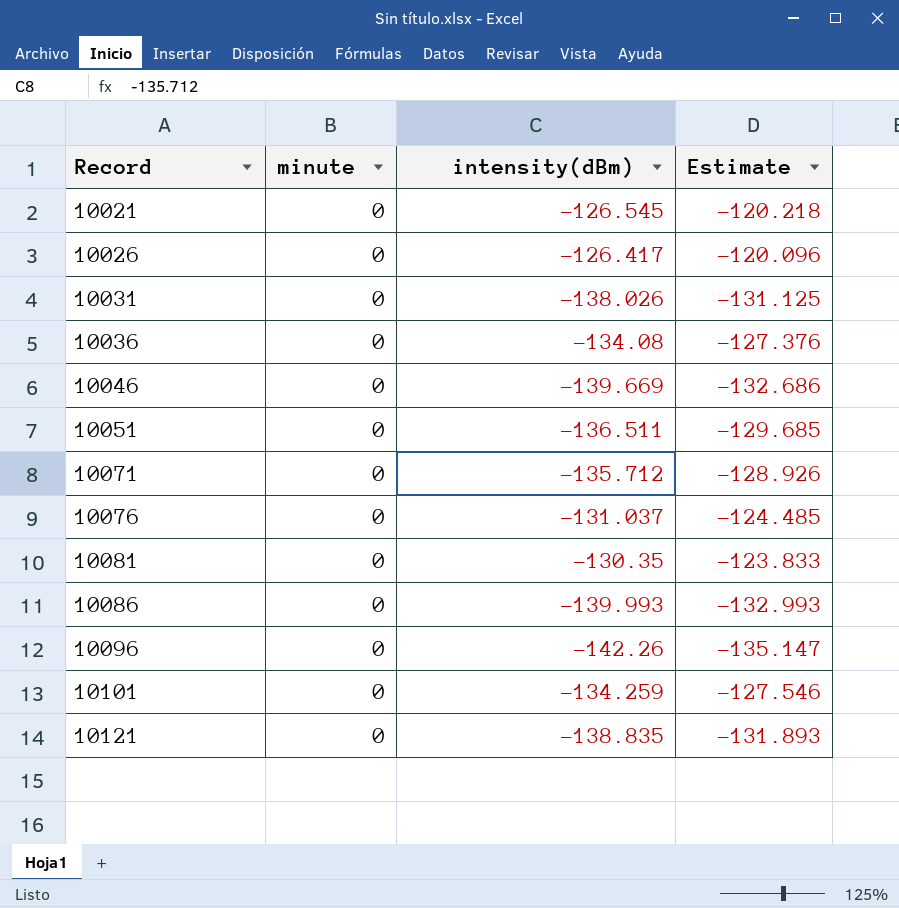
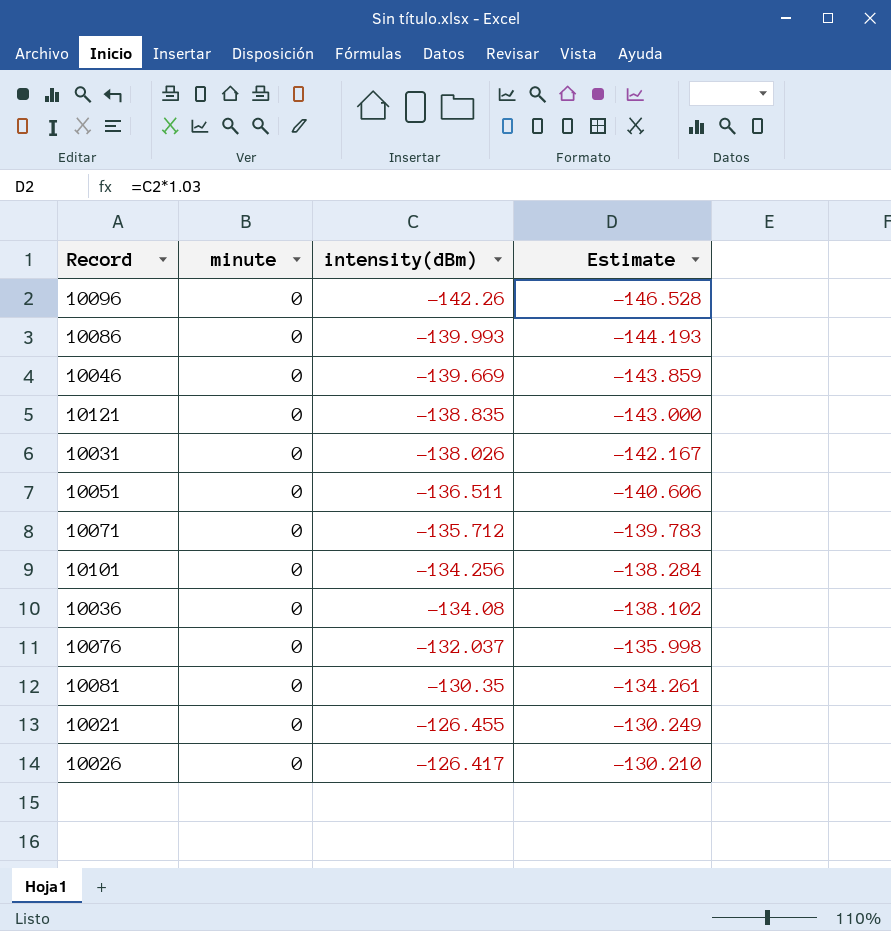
row order: Record ascending -> intensity(dBm) ascending
column Estimate | formula: [intensity(dBm)] * 0.95 -> [intensity(dBm)] * 1.03
10101 | intensity(dBm): -134.259 -> -134.256
10076 | intensity(dBm): -131.037 -> -132.037
10021 | intensity(dBm): -126.545 -> -126.455

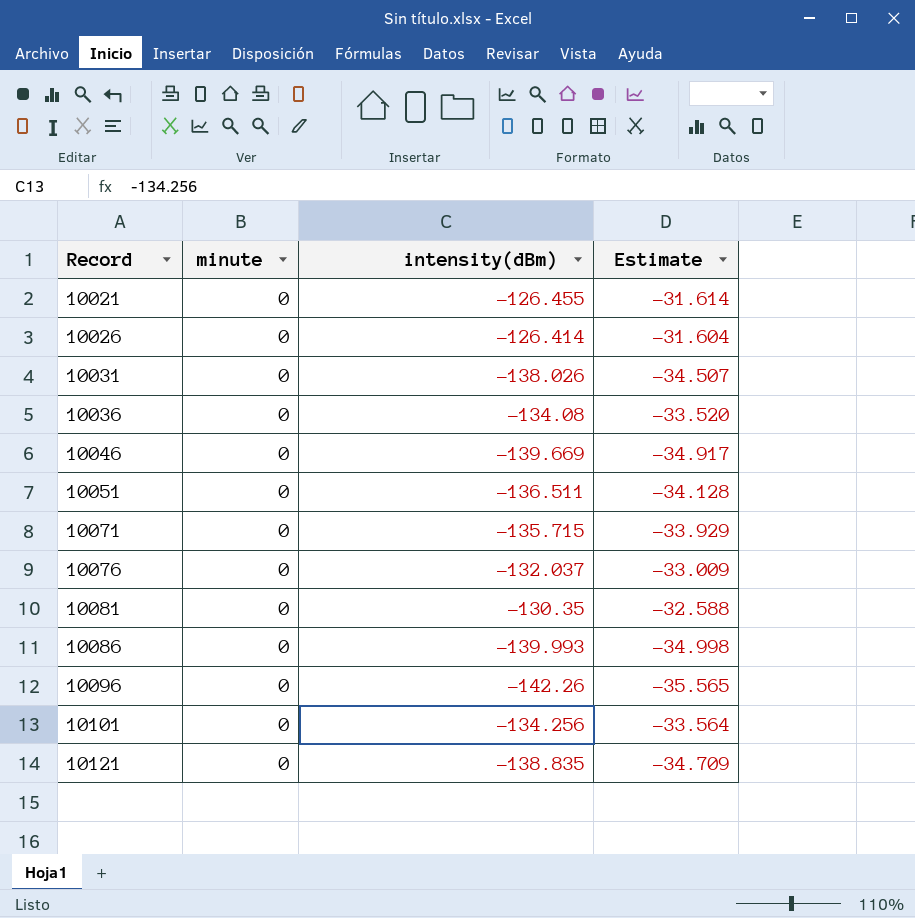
row order: intensity(dBm) ascending -> Record ascending
column Estimate | formula: [intensity(dBm)] * 1.03 -> [intensity(dBm)] * 0.25
10026 | intensity(dBm): -126.417 -> -126.414
10071 | intensity(dBm): -135.712 -> -135.715

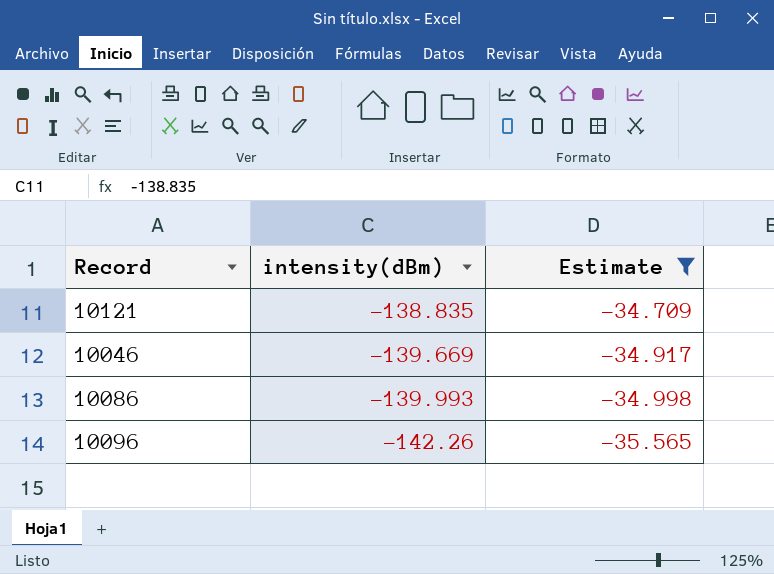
filter: none -> Estimate <= -34.709
row order: Record ascending -> intensity(dBm) descending
column minute | position: 2 -> none

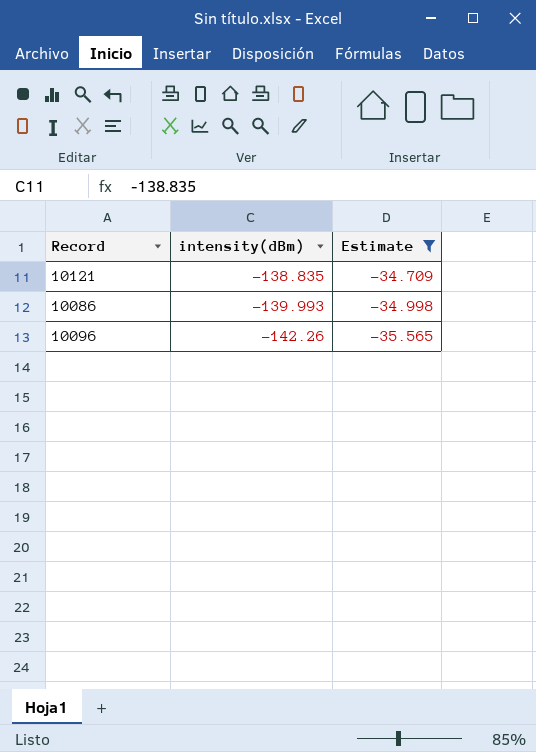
row 10046: -139.669 | -34.917 -> none

